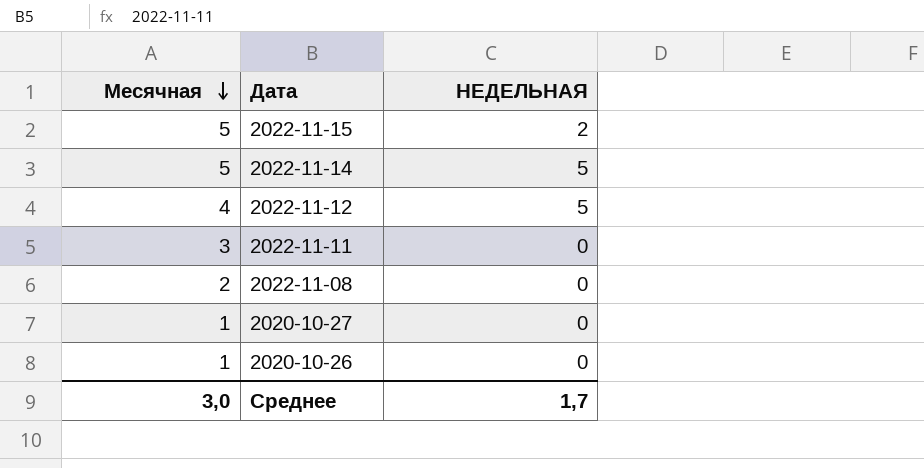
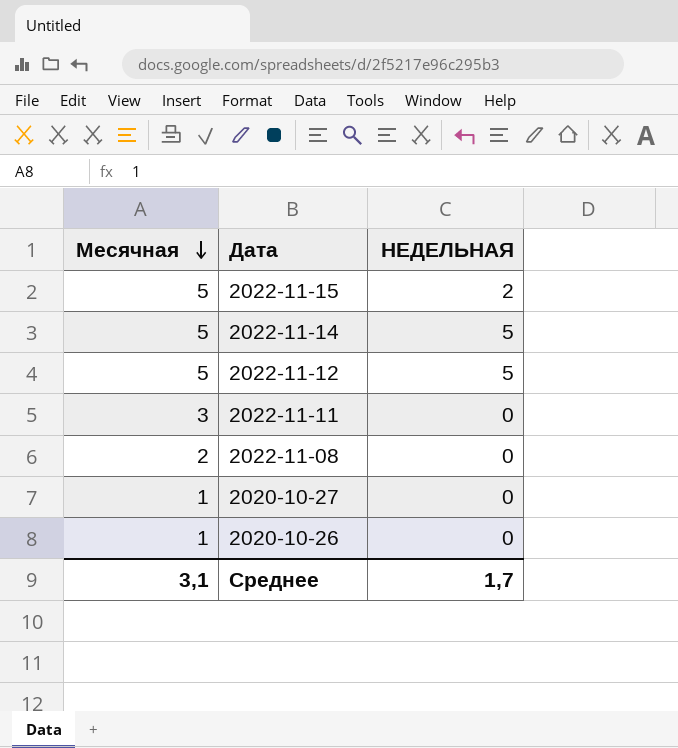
2022-11-12 | Месячная: 4 -> 5
Среднее | Месячная: 3,0 -> 3,1

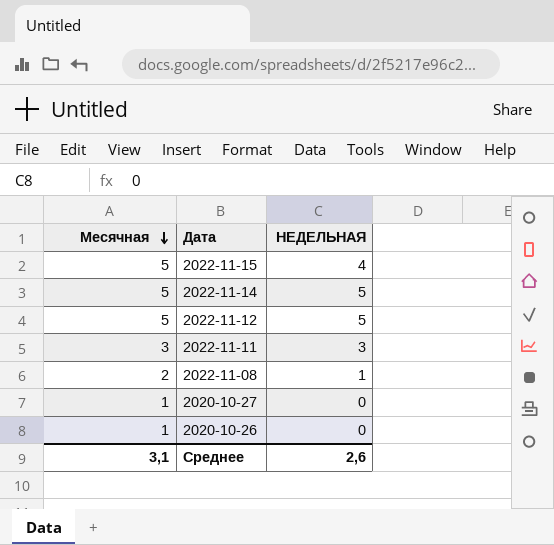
2022-11-15 | НЕДЕЛЬНАЯ: 2 -> 4
2022-11-11 | НЕДЕЛЬНАЯ: 0 -> 3
2022-11-08 | НЕДЕЛЬНАЯ: 0 -> 1
Среднее | НЕДЕЛЬНАЯ: 1,7 -> 2,6

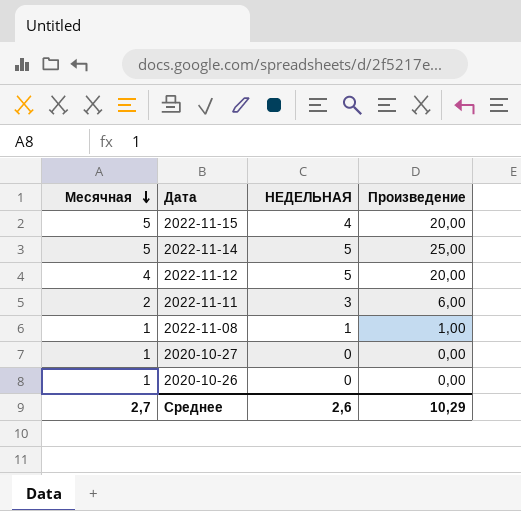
column Произведение | formula: none -> [Месячная] * [НЕДЕЛЬНАЯ]
2022-11-12 | Месячная: 5 -> 4
2022-11-11 | Месячная: 3 -> 2
2022-11-08 | Месячная: 2 -> 1
Среднее | Месячная: 3,1 -> 2,7

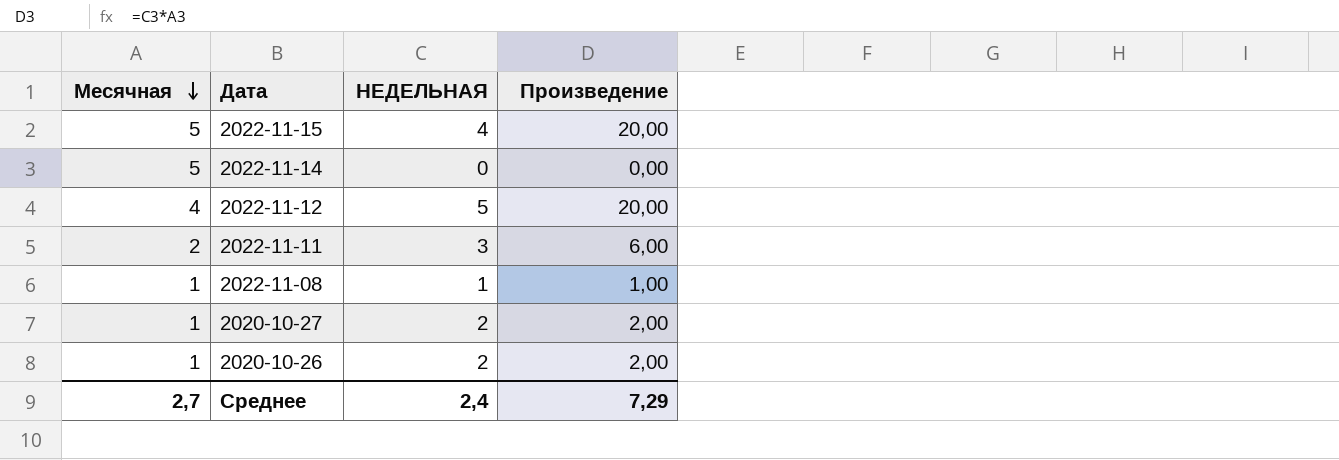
2022-11-14 | НЕДЕЛЬНАЯ: 5 -> 0
2022-11-14 | Произведение: 25,00 -> 0,00
2020-10-27 | НЕДЕЛЬНАЯ: 0 -> 2
2020-10-27 | Произведение: 0,00 -> 2,00
2020-10-26 | НЕДЕЛЬНАЯ: 0 -> 2
2020-10-26 | Произведение: 0,00 -> 2,00
Среднее | НЕДЕЛЬНАЯ: 2,6 -> 2,4
Среднее | Произведение: 10,29 -> 7,29

